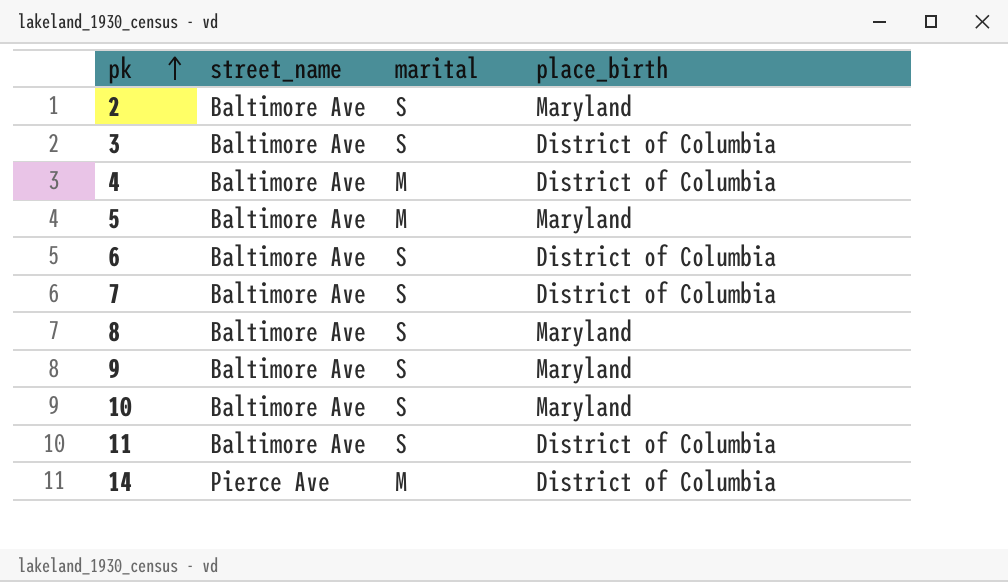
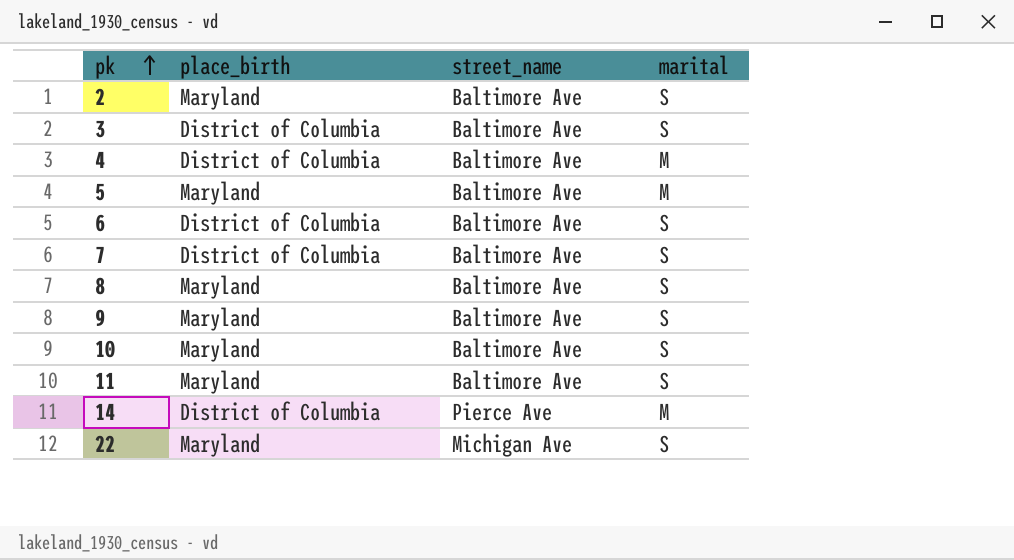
column place_birth | position: 4 -> 2
11 | place_birth: District of Columbia -> Maryland
row 22: none -> Maryland | Michigan Ave | S

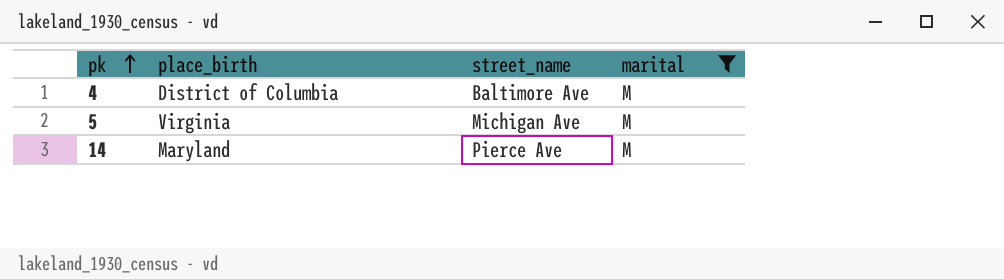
filter: none -> marital = M
5 | place_birth: Maryland -> Virginia
5 | street_name: Baltimore Ave -> Michigan Ave
14 | place_birth: District of Columbia -> Maryland

